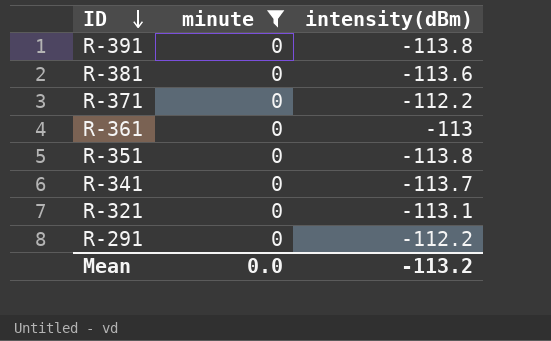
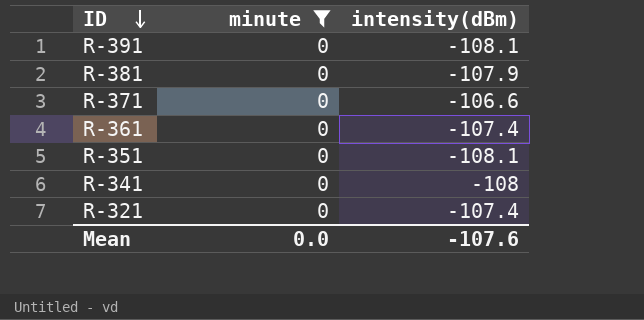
row R-291: 0 | -112.2 -> none
R-391 | intensity(dBm): -113.8 -> -108.1
R-381 | intensity(dBm): -113.6 -> -107.9
R-371 | intensity(dBm): -112.2 -> -106.6
R-361 | intensity(dBm): -113 -> -107.4
R-351 | intensity(dBm): -113.8 -> -108.1
R-341 | intensity(dBm): -113.7 -> -108
R-321 | intensity(dBm): -113.1 -> -107.4
Mean | intensity(dBm): -113.2 -> -107.6

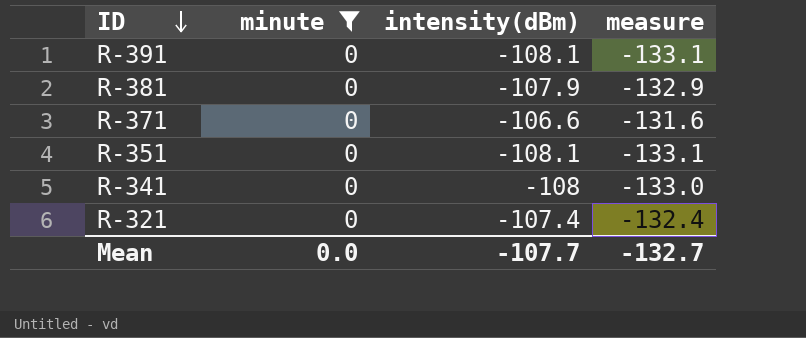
column measure | formula: none -> [intensity(dBm)] - 25
row R-361: 0 | -107.4 -> none
Mean | intensity(dBm): -107.6 -> -107.7

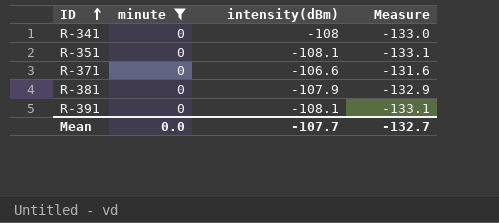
row order: ID descending -> ID ascending
column name: measure -> Measure
row R-321: 0 | -107.4 | -132.4 -> none

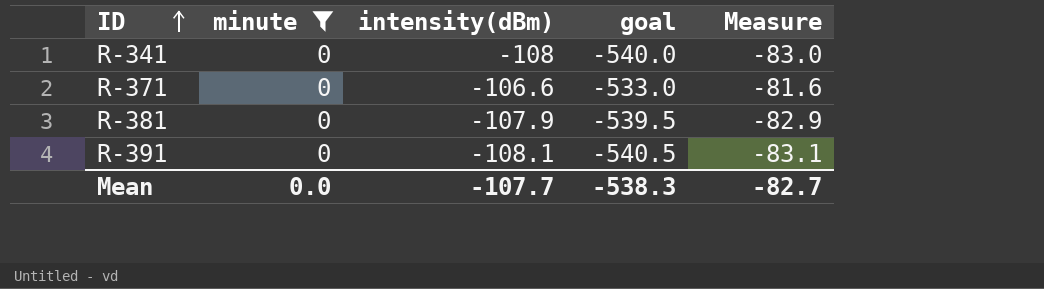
column goal | formula: none -> [intensity(dBm)] * 5
column Measure | formula: [intensity(dBm)] - 25 -> [intensity(dBm)] + 25
row R-351: 0 | -108.1 | -133.1 -> none
Mean | Measure: -132.7 -> -82.7

